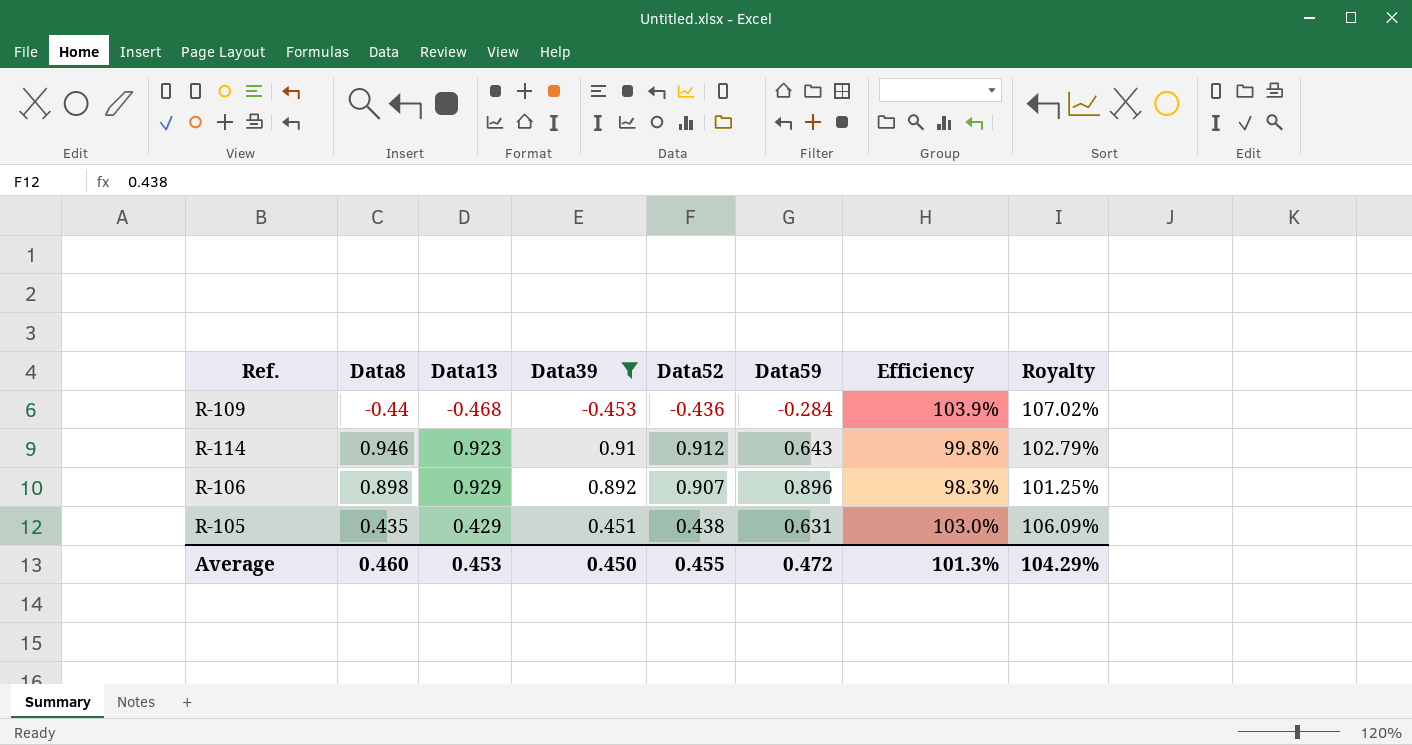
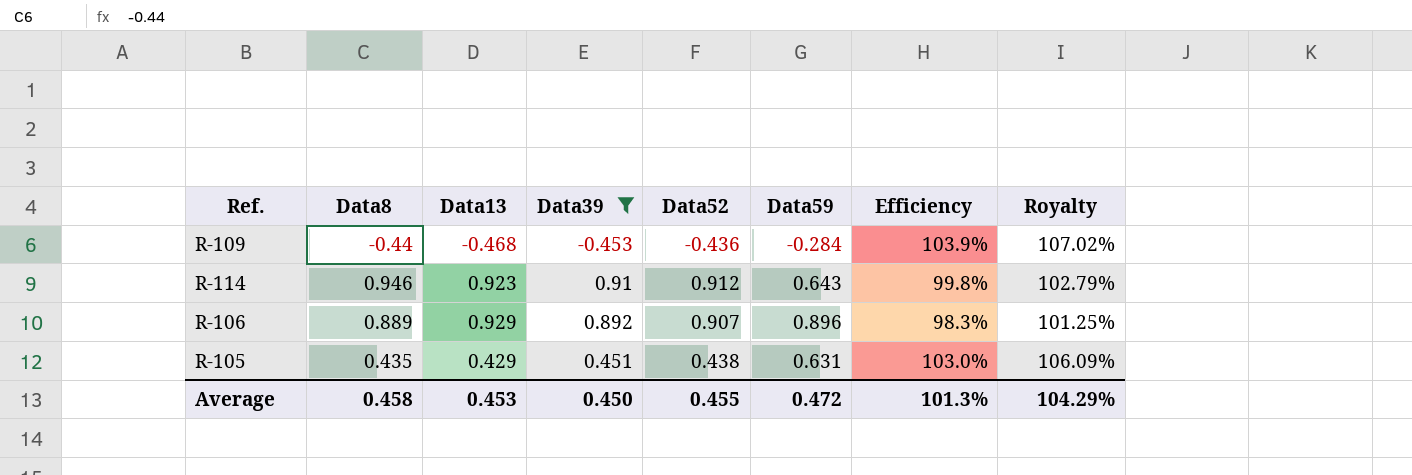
R-106 | Data8: 0.898 -> 0.889
Average | Data8: 0.460 -> 0.458

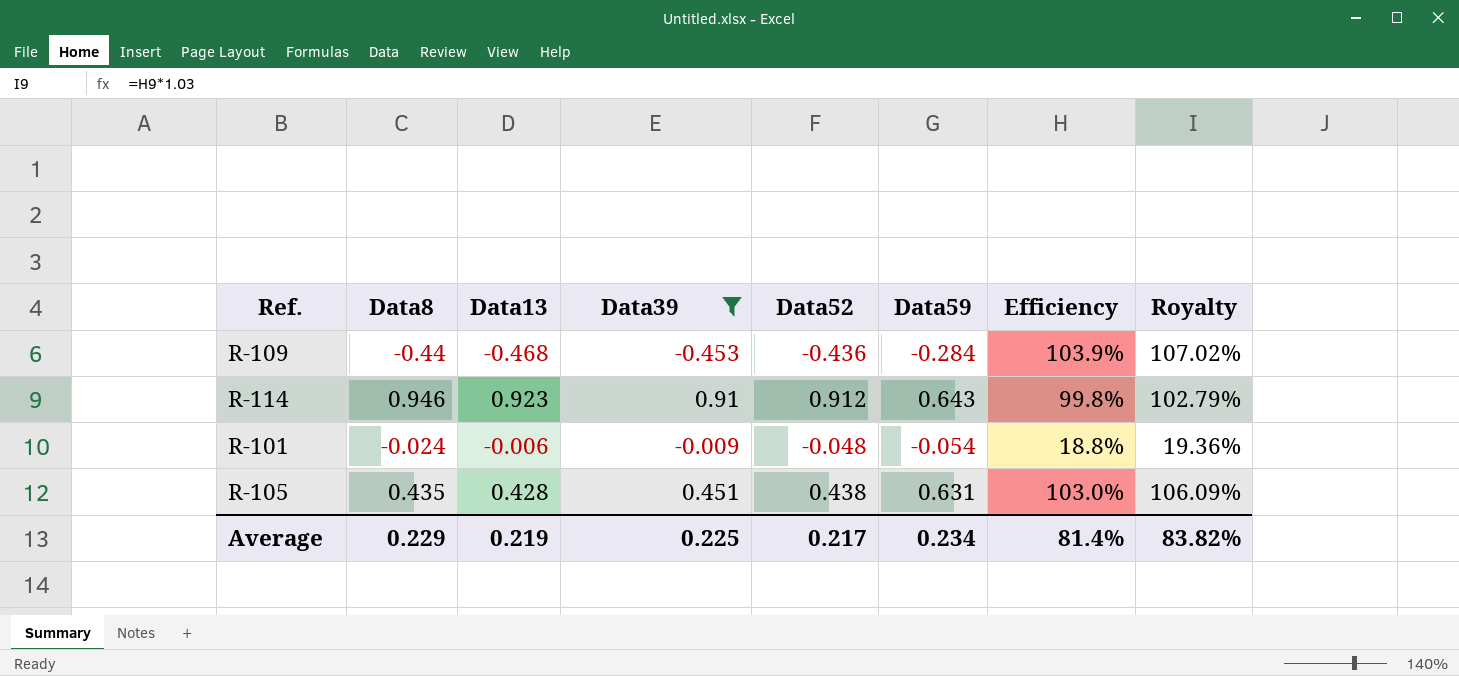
row R-106: 0.889 | 0.929 | 0.892 | 0.907 | 0.896 | 98.3% | 101.25% -> none
row R-101: none -> -0.024 | -0.006 | -0.009 | -0.048 | -0.054 | 18.8% | 19.36%
R-105 | Data13: 0.429 -> 0.428
Average | Data8: 0.458 -> 0.229
Average | Data13: 0.453 -> 0.219
Average | Data39: 0.450 -> 0.225
Average | Data52: 0.455 -> 0.217
Average | Data59: 0.472 -> 0.234
Average | Efficiency: 101.3% -> 81.4%
Average | Royalty: 104.29% -> 83.82%

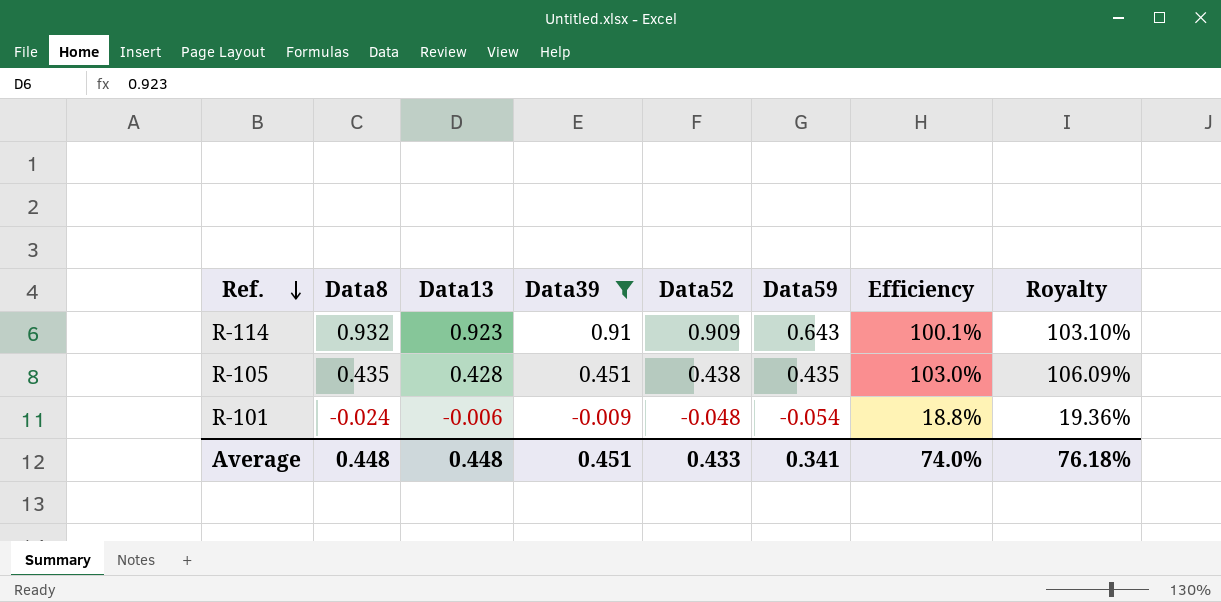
row order: none -> Ref. descending
row R-109: -0.44 | -0.468 | -0.453 | -0.436 | -0.284 | 103.9% | 107.02% -> none
R-114 | Data8: 0.946 -> 0.932
R-114 | Data52: 0.912 -> 0.909
R-114 | Efficiency: 99.8% -> 100.1%
R-114 | Royalty: 102.79% -> 103.10%
R-105 | Data59: 0.631 -> 0.435
Average | Data8: 0.229 -> 0.448
Average | Data13: 0.219 -> 0.448
Average | Data39: 0.225 -> 0.451
Average | Data52: 0.217 -> 0.433
Average | Data59: 0.234 -> 0.341
Average | Efficiency: 81.4% -> 74.0%
Average | Royalty: 83.82% -> 76.18%

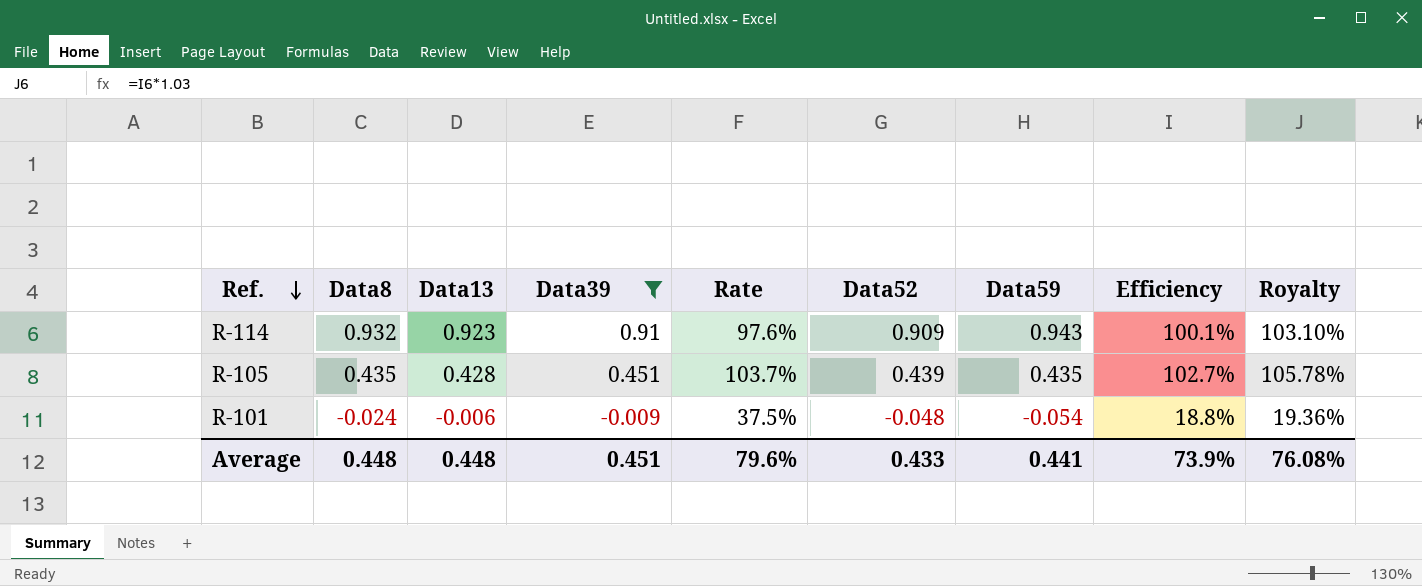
column Rate | formula: none -> [Data39] / [Data8]
R-114 | Data59: 0.643 -> 0.943
R-105 | Data52: 0.438 -> 0.439
R-105 | Efficiency: 103.0% -> 102.7%
R-105 | Royalty: 106.09% -> 105.78%
Average | Data59: 0.341 -> 0.441
Average | Efficiency: 74.0% -> 73.9%
Average | Royalty: 76.18% -> 76.08%

